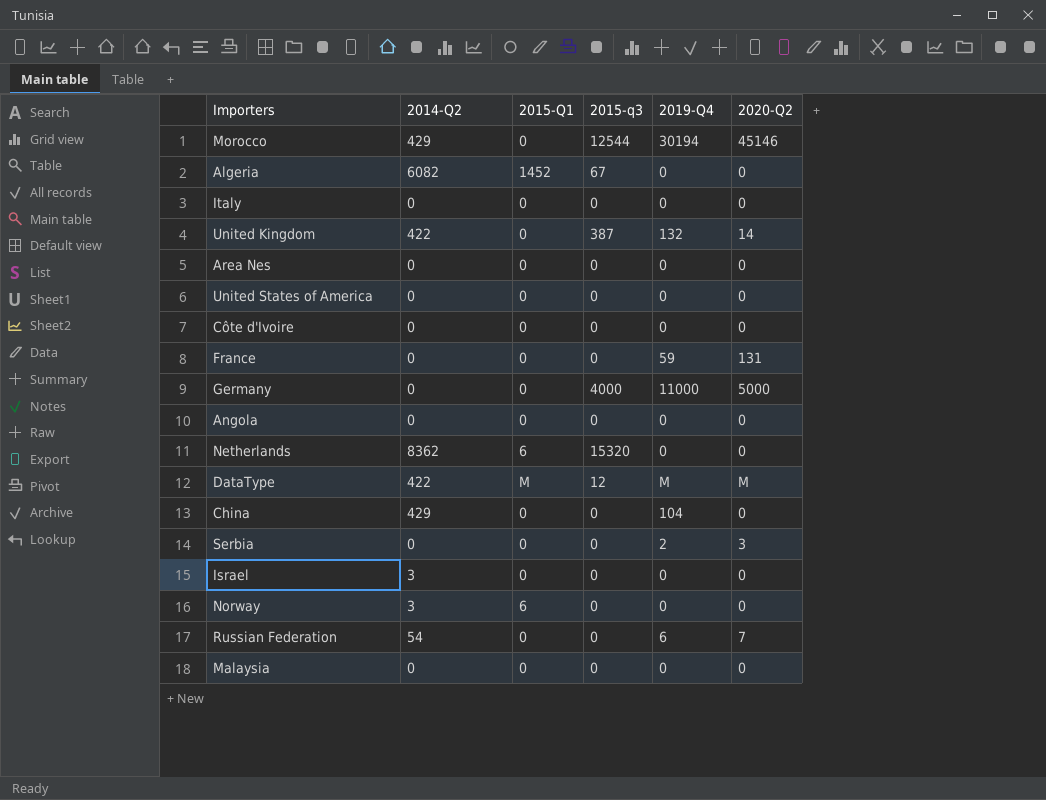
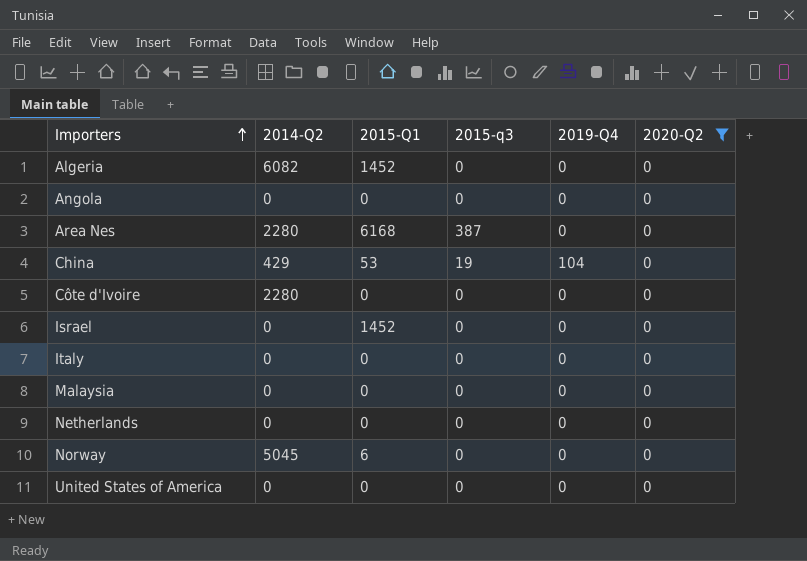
filter: none -> 2020-Q2 = 0
row order: none -> Importers ascending
Algeria | 2015-q3: 67 -> 0
Area Nes | 2014-Q2: 0 -> 2280
Area Nes | 2015-Q1: 0 -> 6168
Area Nes | 2015-q3: 0 -> 387
China | 2015-Q1: 0 -> 53
China | 2015-q3: 0 -> 19
Côte d'Ivoire | 2014-Q2: 0 -> 2280
Israel | 2014-Q2: 3 -> 0
Israel | 2015-Q1: 0 -> 1452
Netherlands | 2014-Q2: 8362 -> 0
Netherlands | 2015-Q1: 6 -> 0
Netherlands | 2015-q3: 15320 -> 0
Norway | 2014-Q2: 3 -> 5045

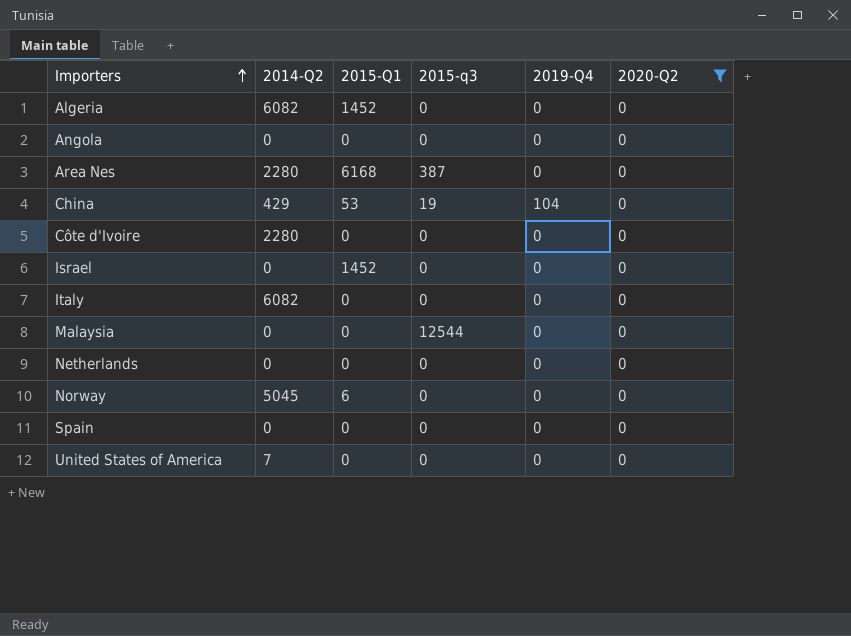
Italy | 2014-Q2: 0 -> 6082
Malaysia | 2015-q3: 0 -> 12544
row Spain: none -> 0 | 0 | 0 | 0 | 0
United States of America | 2014-Q2: 0 -> 7

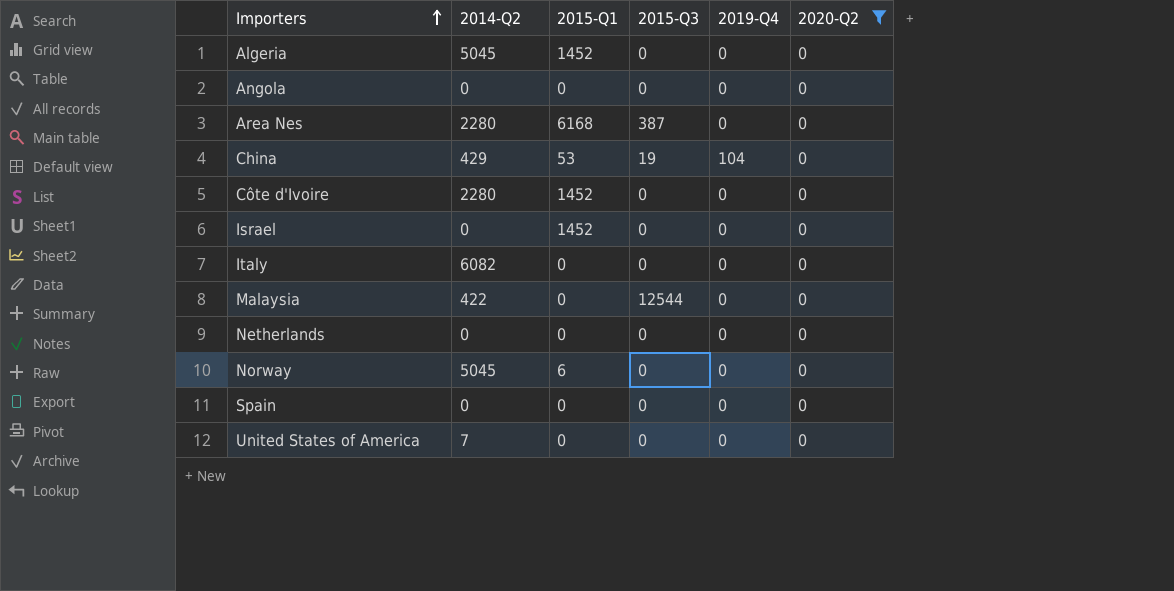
column name: 2015-q3 -> 2015-Q3
Algeria | 2014-Q2: 6082 -> 5045
Côte d'Ivoire | 2015-Q1: 0 -> 1452
Malaysia | 2014-Q2: 0 -> 422

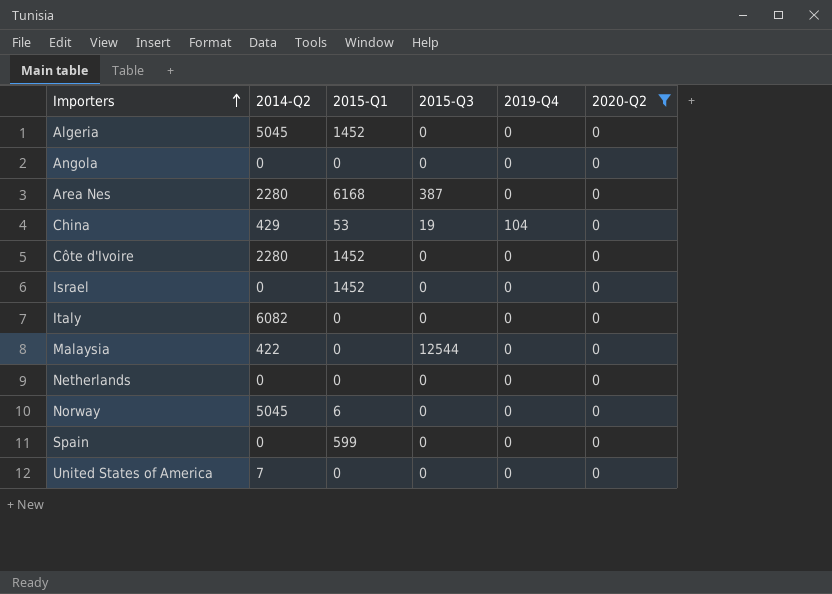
Spain | 2015-Q1: 0 -> 599

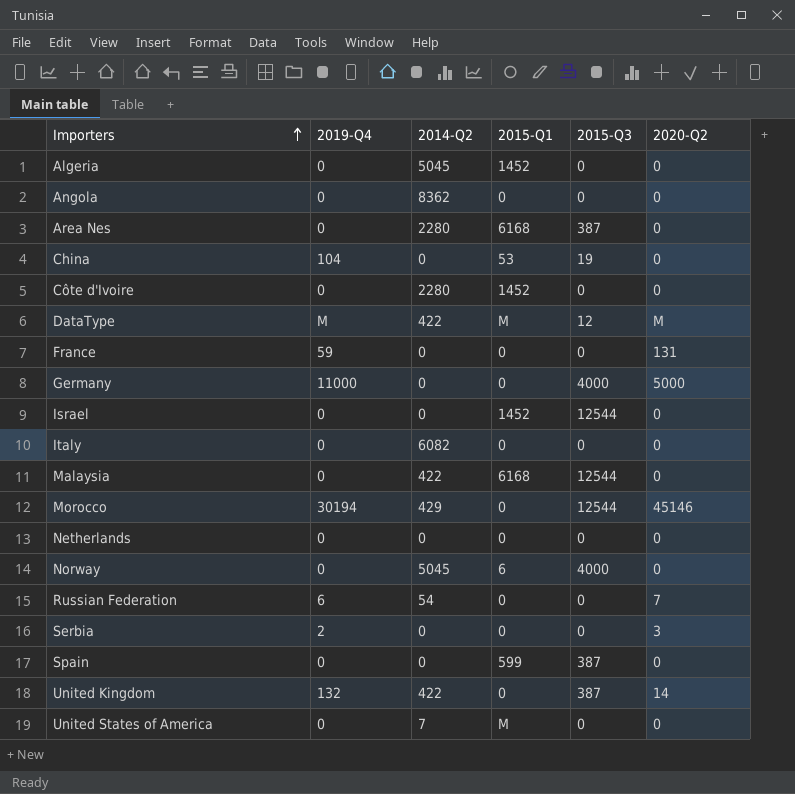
filter: 2020-Q2 = 0 -> none
column 2019-Q4 | position: 5 -> 2
Angola | 2014-Q2: 0 -> 8362
China | 2014-Q2: 429 -> 0
Israel | 2015-Q3: 0 -> 12544
Malaysia | 2015-Q1: 0 -> 6168
Norway | 2015-Q3: 0 -> 4000
Spain | 2015-Q3: 0 -> 387
United States of America | 2015-Q1: 0 -> M

